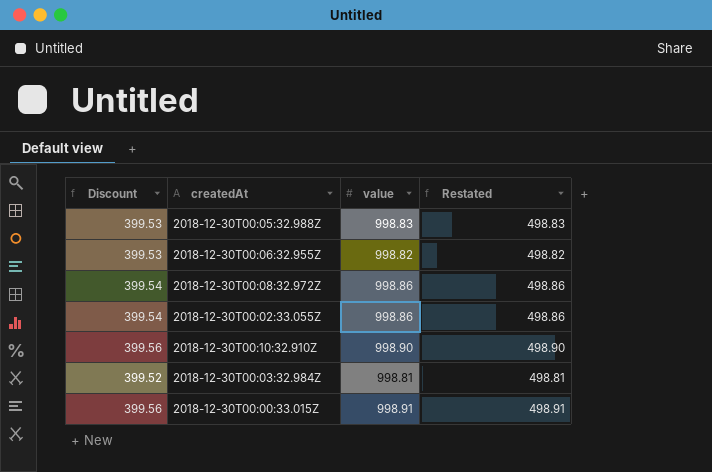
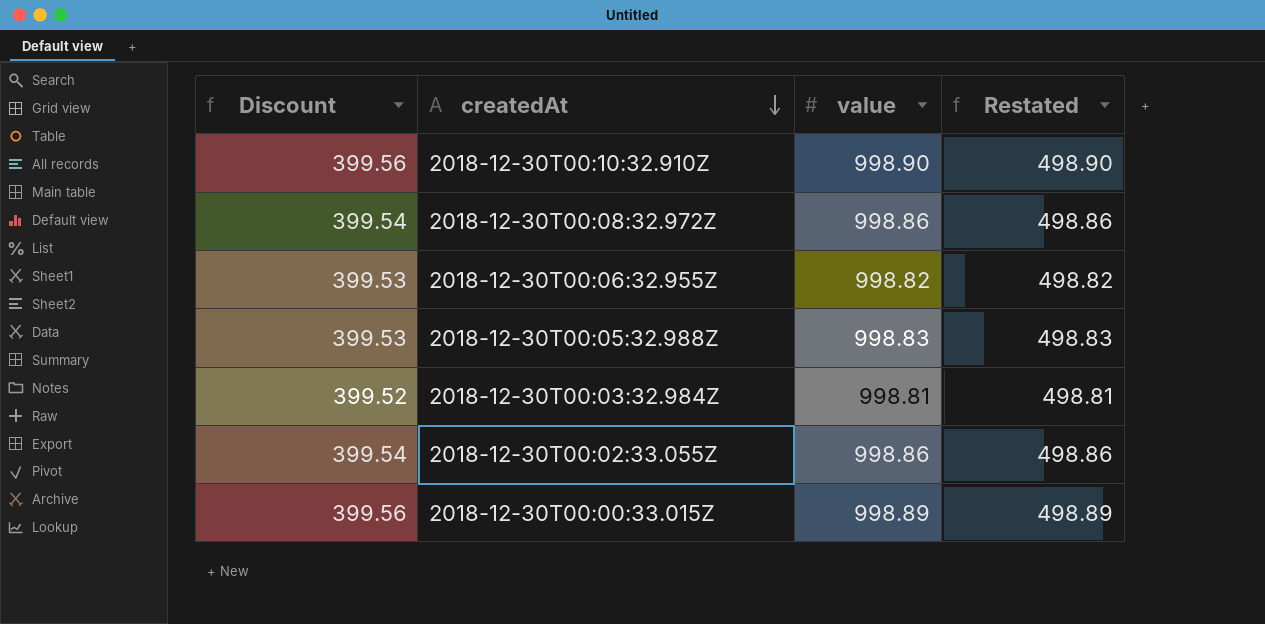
row order: none -> createdAt descending
2018-12-30T00:00:33.015Z | value: 998.91 -> 998.89
2018-12-30T00:00:33.015Z | Restated: 498.91 -> 498.89

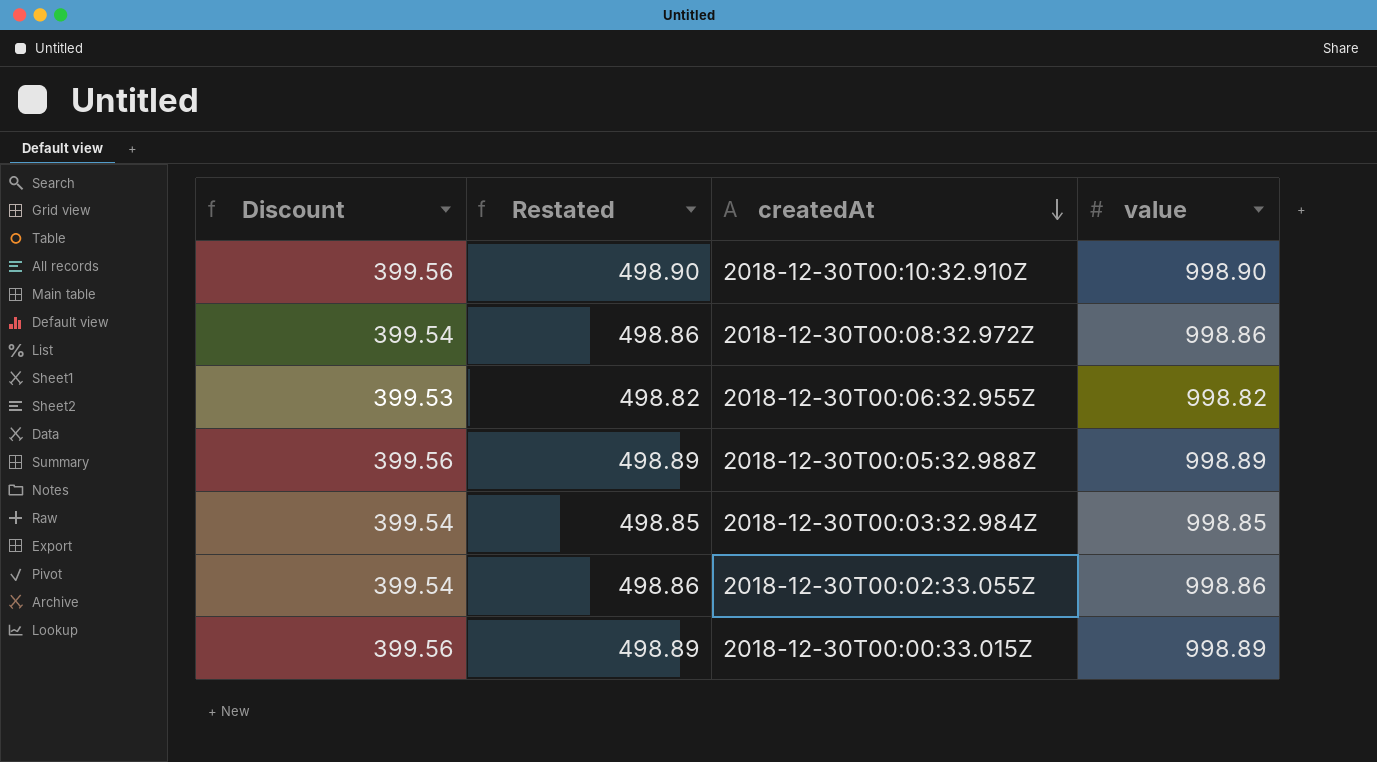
column Restated | position: 4 -> 2
2018-12-30T00:05:32.988Z | Discount: 399.53 -> 399.56
2018-12-30T00:05:32.988Z | Restated: 498.83 -> 498.89
2018-12-30T00:05:32.988Z | value: 998.83 -> 998.89
2018-12-30T00:03:32.984Z | Discount: 399.52 -> 399.54
2018-12-30T00:03:32.984Z | Restated: 498.81 -> 498.85
2018-12-30T00:03:32.984Z | value: 998.81 -> 998.85

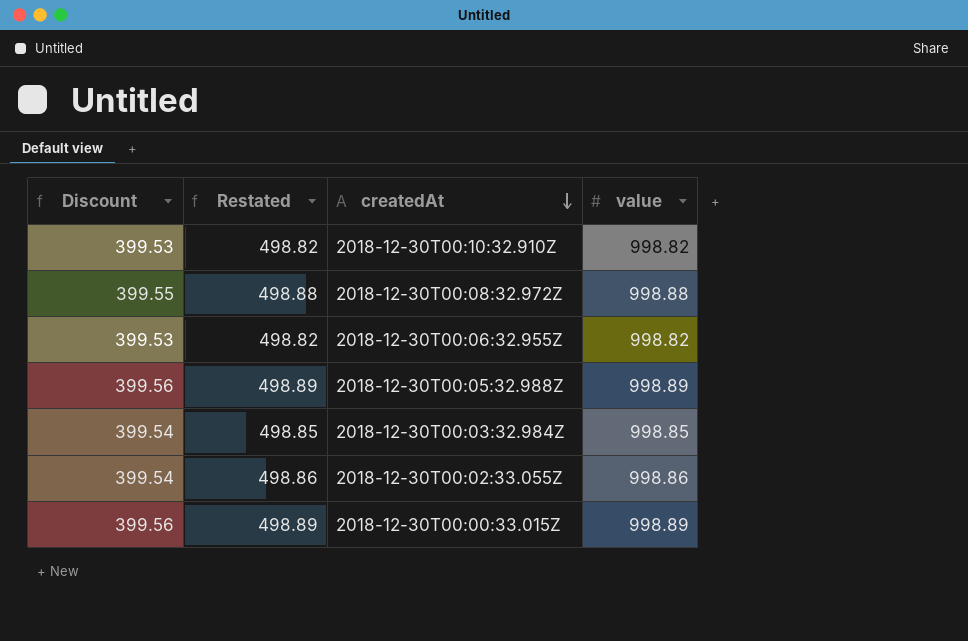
2018-12-30T00:10:32.910Z | Discount: 399.56 -> 399.53
2018-12-30T00:10:32.910Z | Restated: 498.90 -> 498.82
2018-12-30T00:10:32.910Z | value: 998.90 -> 998.82
2018-12-30T00:08:32.972Z | Discount: 399.54 -> 399.55
2018-12-30T00:08:32.972Z | Restated: 498.86 -> 498.88
2018-12-30T00:08:32.972Z | value: 998.86 -> 998.88

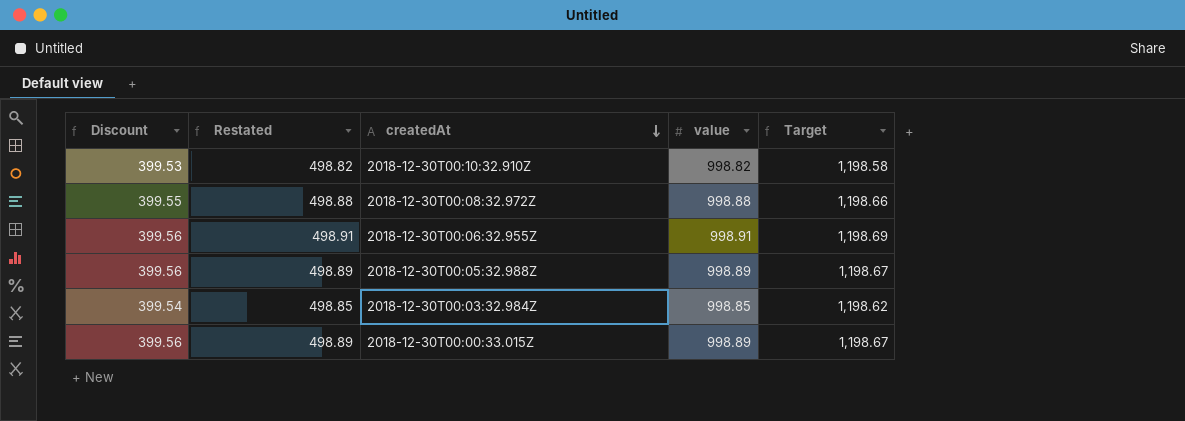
column Target | formula: none -> [value] * 1.2
row 2018-12-30T00:02:33.055Z: 399.54 | 498.86 | 998.86 -> none
2018-12-30T00:06:32.955Z | Discount: 399.53 -> 399.56
2018-12-30T00:06:32.955Z | Restated: 498.82 -> 498.91
2018-12-30T00:06:32.955Z | value: 998.82 -> 998.91

